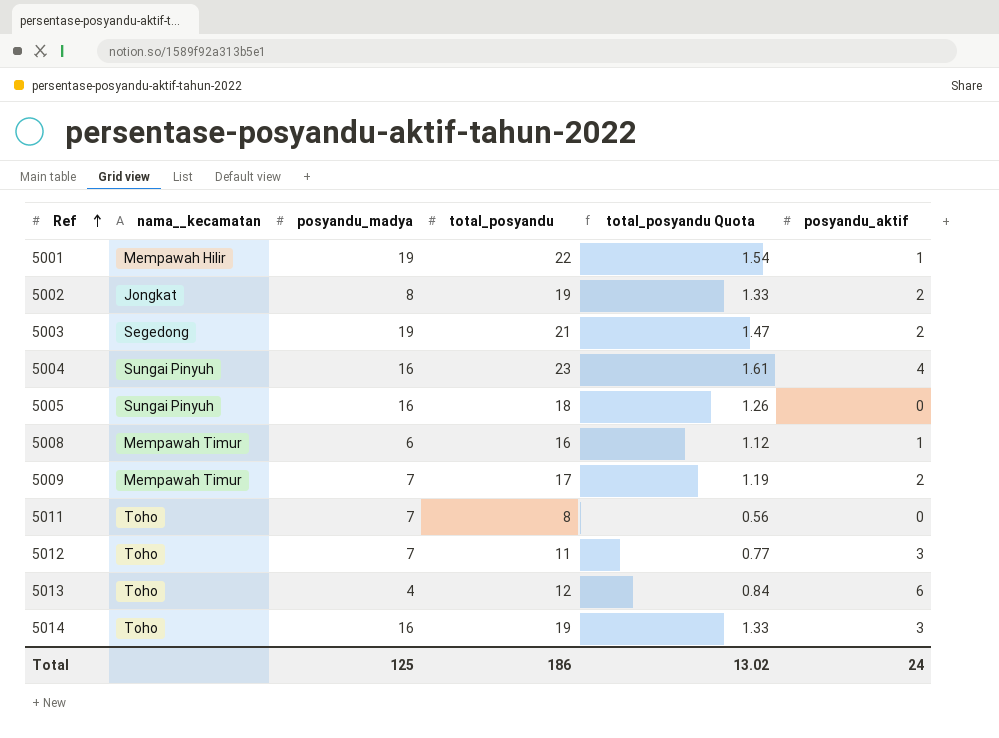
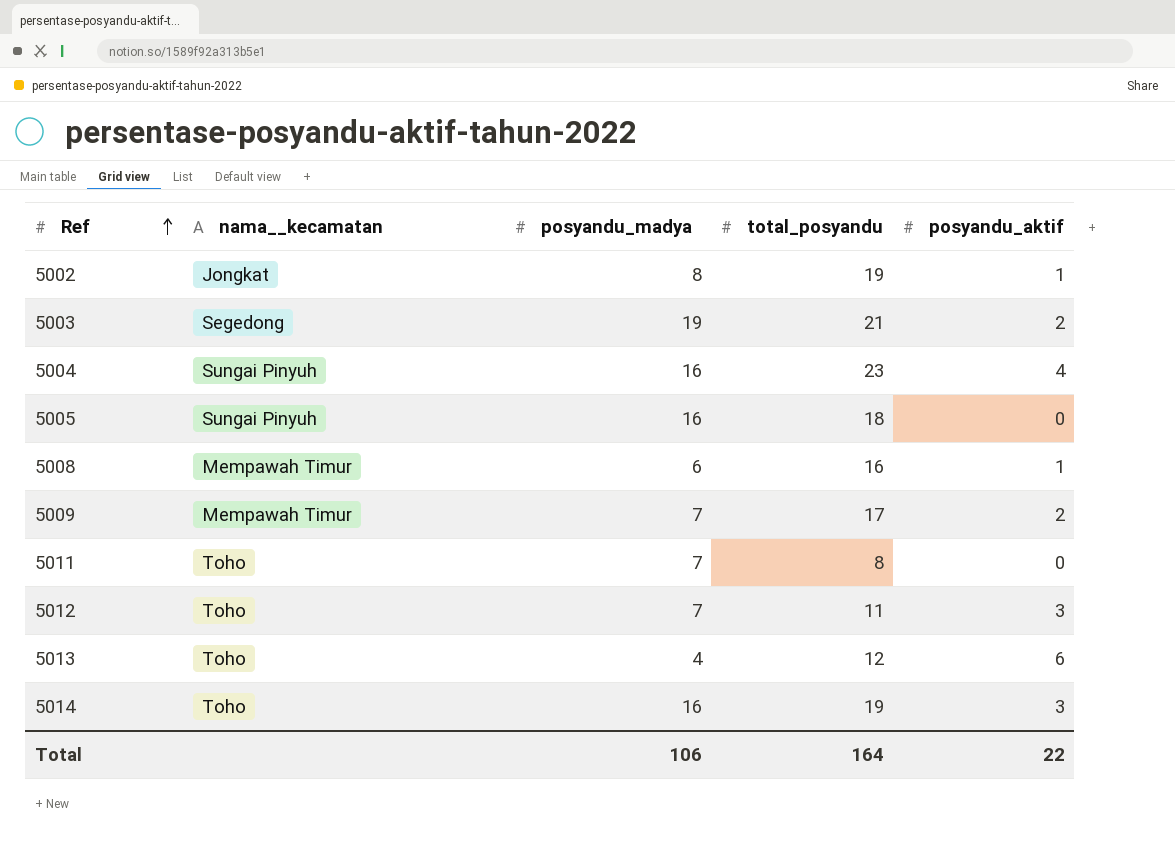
column total_posyandu Quota | formula: [total_posyandu] * 0.07 -> none
row 5001: Mempawah Hilir | 19 | 22 | 1.54 | 1 -> none
5002 | posyandu_aktif: 2 -> 1
Total | posyandu_madya: 125 -> 106
Total | total_posyandu: 186 -> 164
Total | posyandu_aktif: 24 -> 22

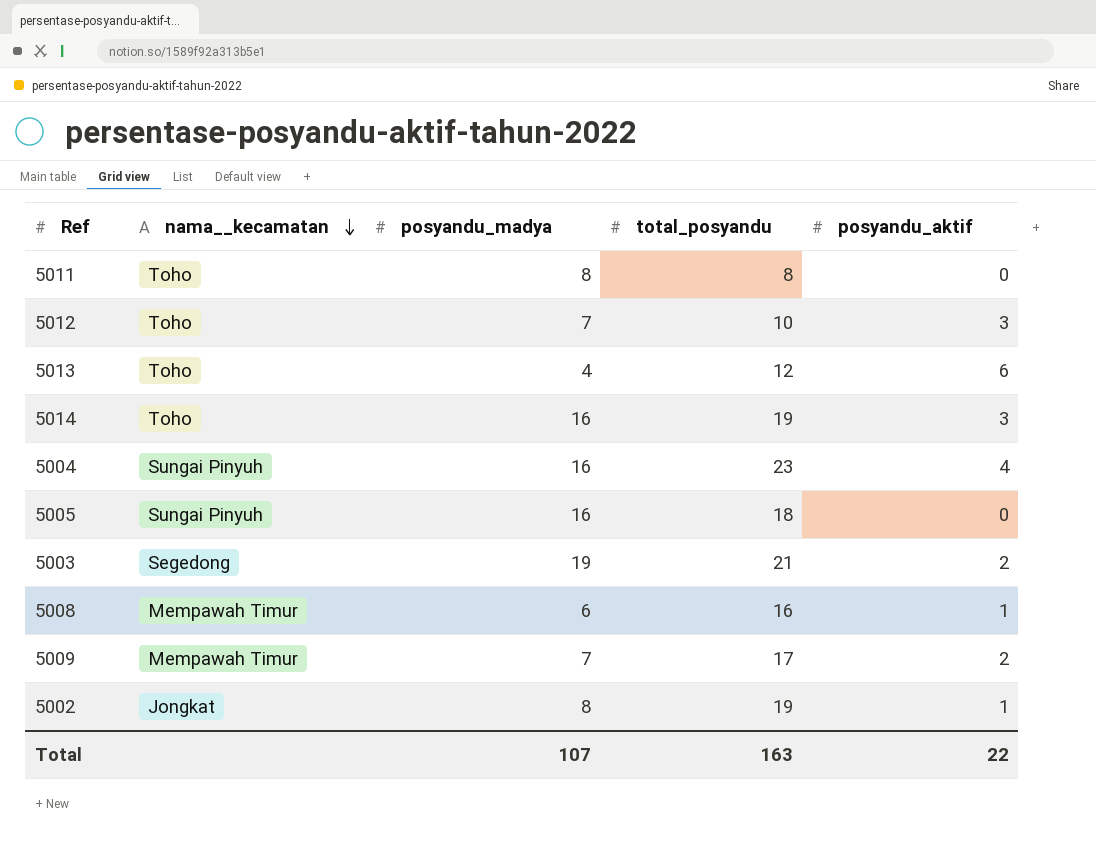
row order: Ref ascending -> nama__kecamatan descending
5011 | posyandu_madya: 7 -> 8
5012 | total_posyandu: 11 -> 10
Total | posyandu_madya: 106 -> 107
Total | total_posyandu: 164 -> 163

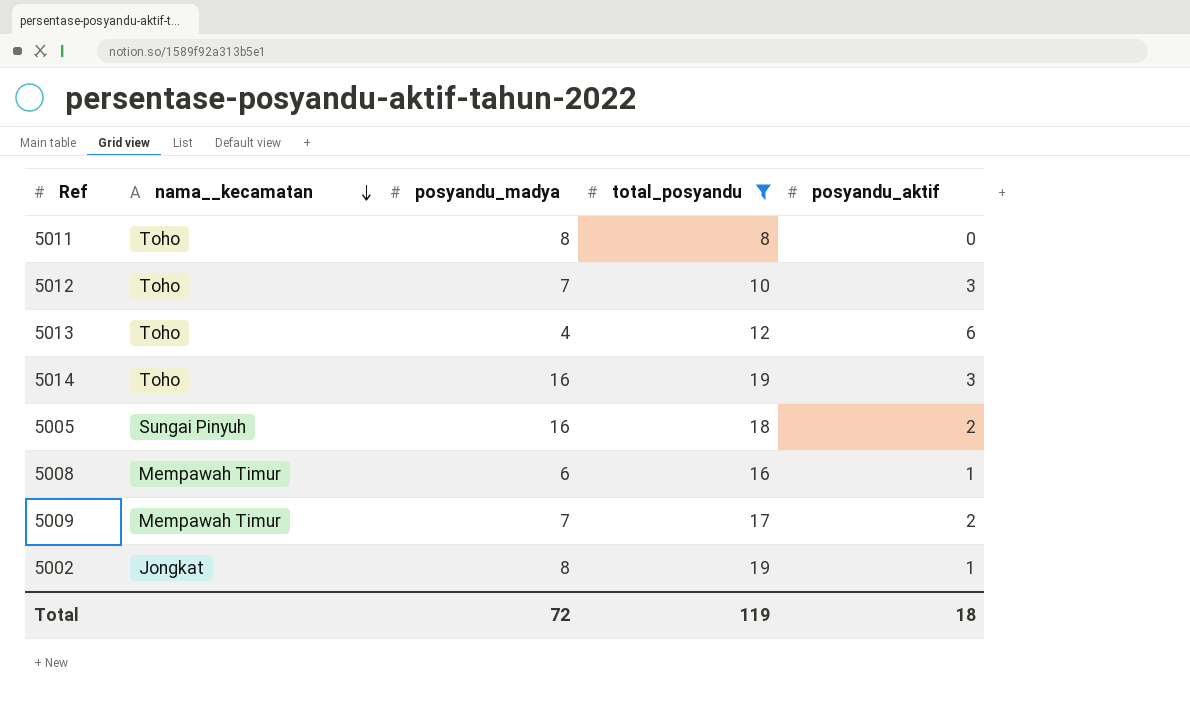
filter: none -> total_posyandu <= 19
5005 | posyandu_aktif: 0 -> 2
Total | posyandu_madya: 107 -> 72
Total | total_posyandu: 163 -> 119
Total | posyandu_aktif: 22 -> 18

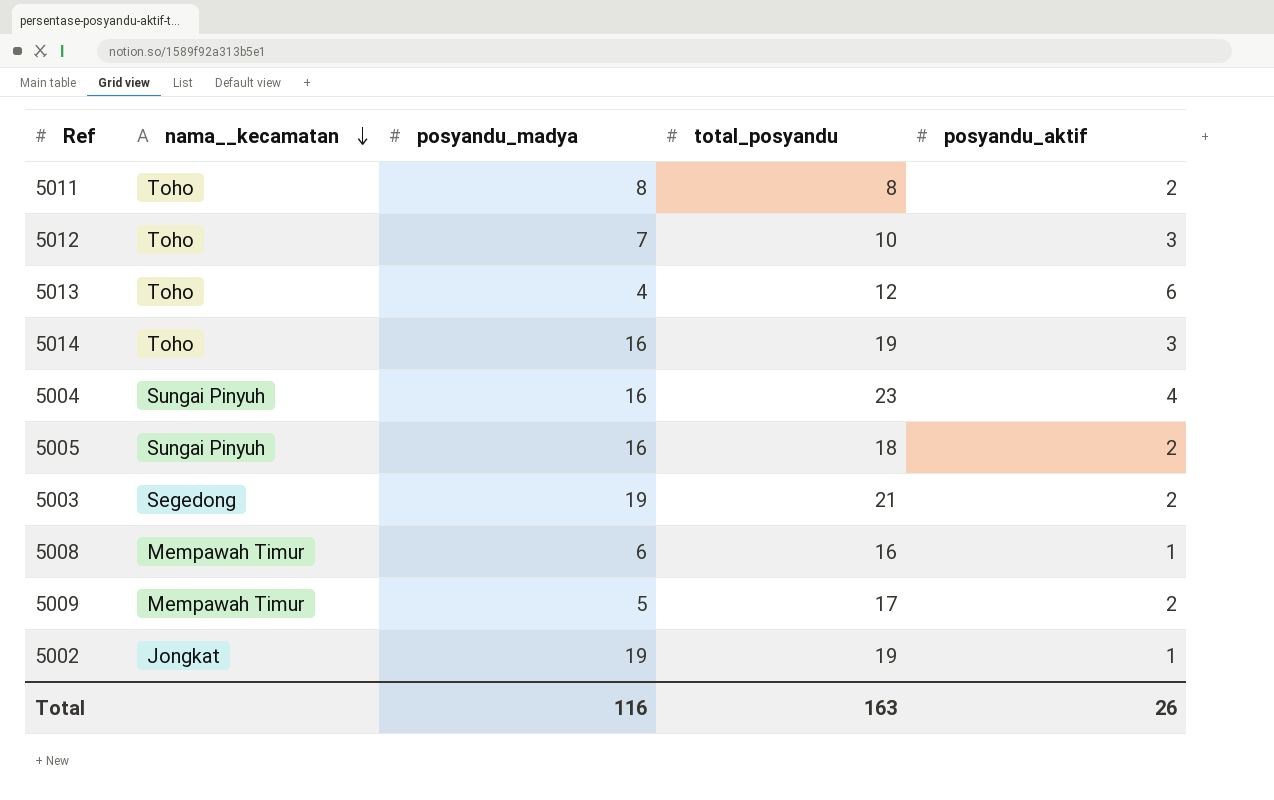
filter: total_posyandu <= 19 -> none
5011 | posyandu_aktif: 0 -> 2
5009 | posyandu_madya: 7 -> 5
5002 | posyandu_madya: 8 -> 19
Total | posyandu_madya: 72 -> 116
Total | total_posyandu: 119 -> 163
Total | posyandu_aktif: 18 -> 26

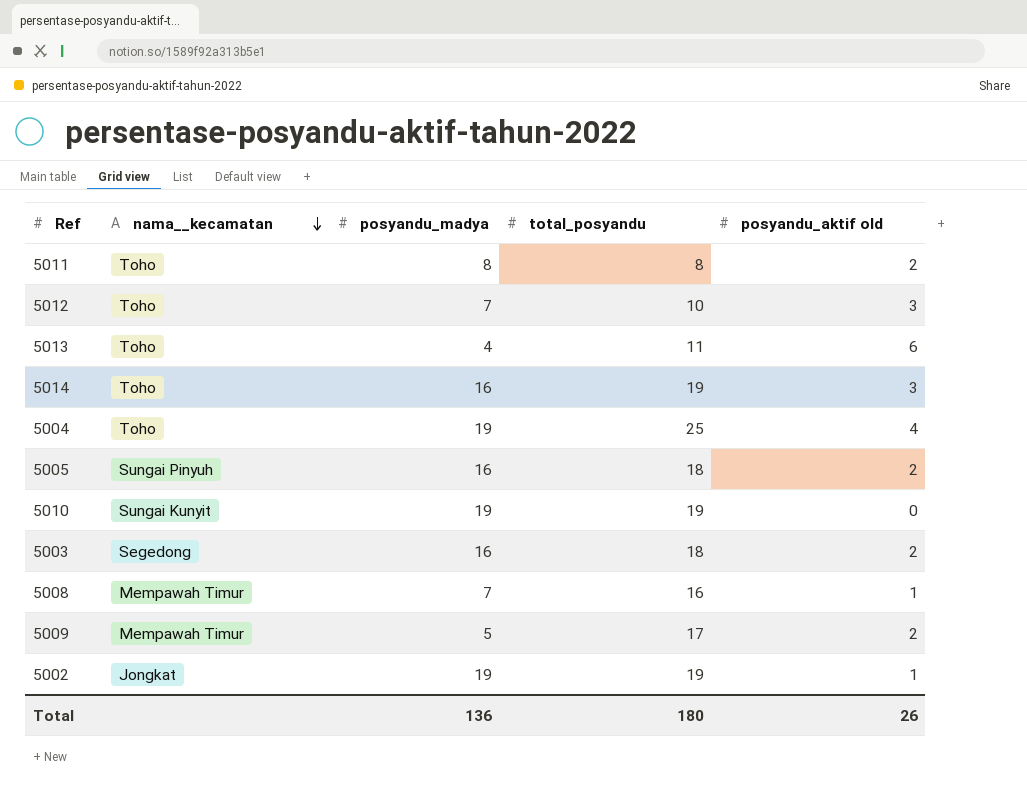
column name: posyandu_aktif -> posyandu_aktif old
5013 | total_posyandu: 12 -> 11
5004 | nama__kecamatan: Sungai Pinyuh -> Toho
5004 | posyandu_madya: 16 -> 19
5004 | total_posyandu: 23 -> 25
row 5010: none -> Sungai Kunyit | 19 | 19 | 0
5003 | posyandu_madya: 19 -> 16
5003 | total_posyandu: 21 -> 18
5008 | posyandu_madya: 6 -> 7
Total | posyandu_madya: 116 -> 136
Total | total_posyandu: 163 -> 180

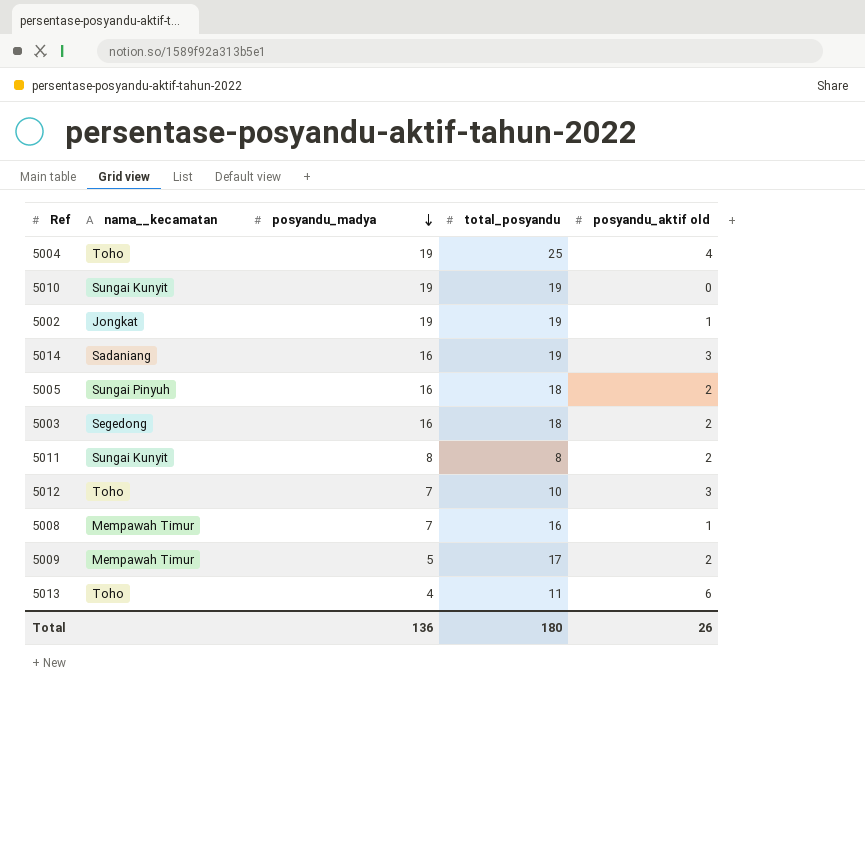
row order: nama__kecamatan descending -> posyandu_madya descending
5014 | nama__kecamatan: Toho -> Sadaniang
5011 | nama__kecamatan: Toho -> Sungai Kunyit

